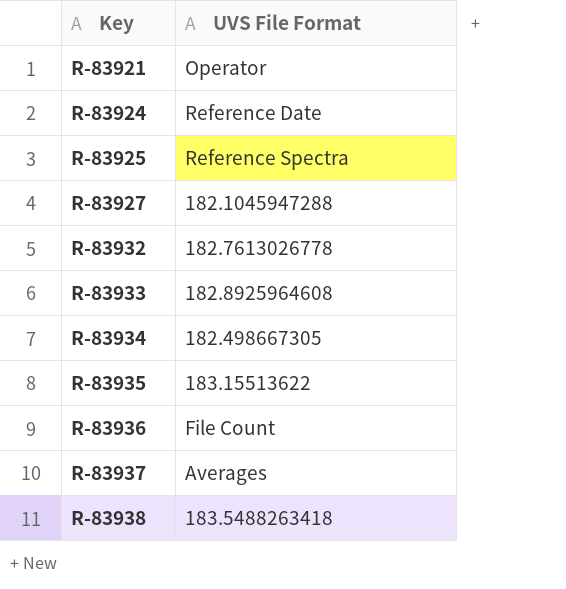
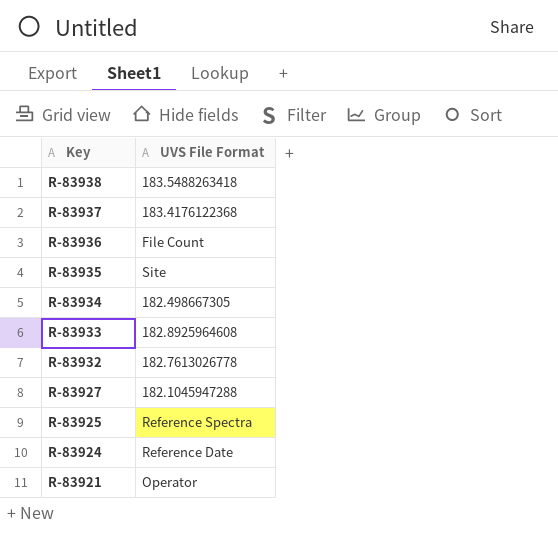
row order: Key ascending -> Key descending
R-83937 | UVS File Format: Averages -> 183.4176122368
R-83935 | UVS File Format: 183.15513622 -> Site

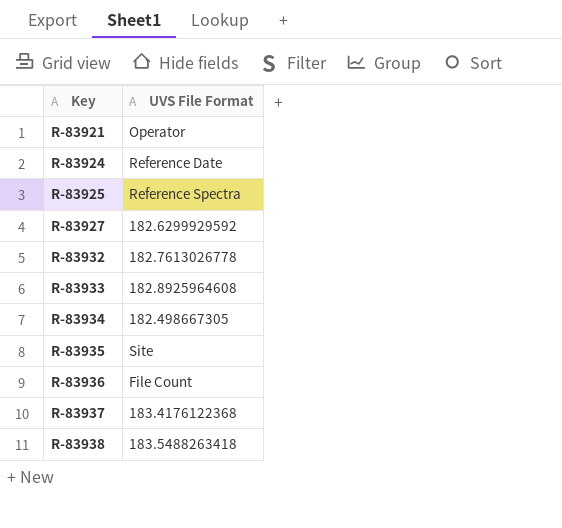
row order: Key descending -> Key ascending
R-83927 | UVS File Format: 182.1045947288 -> 182.6299929592

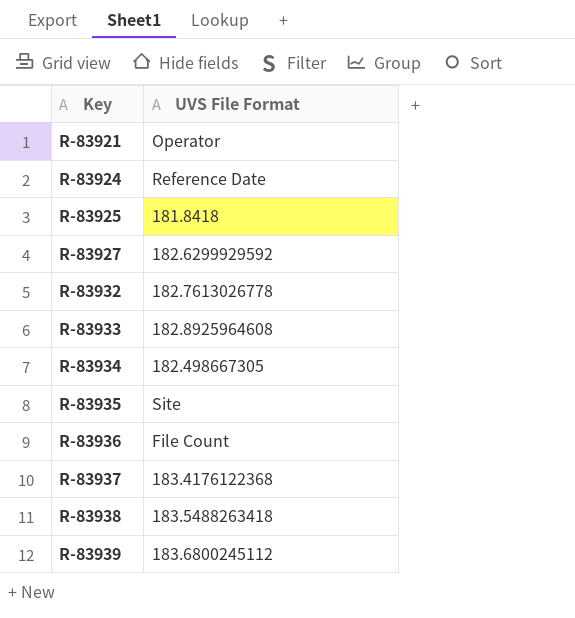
R-83925 | UVS File Format: Reference Spectra -> 181.8418
row R-83939: none -> 183.6800245112

